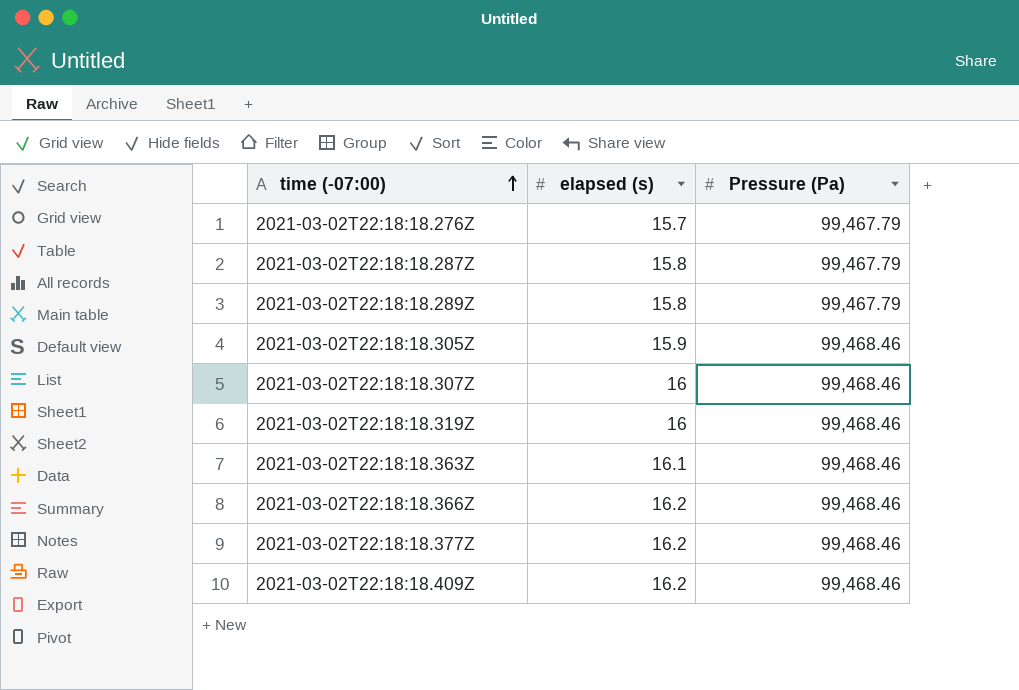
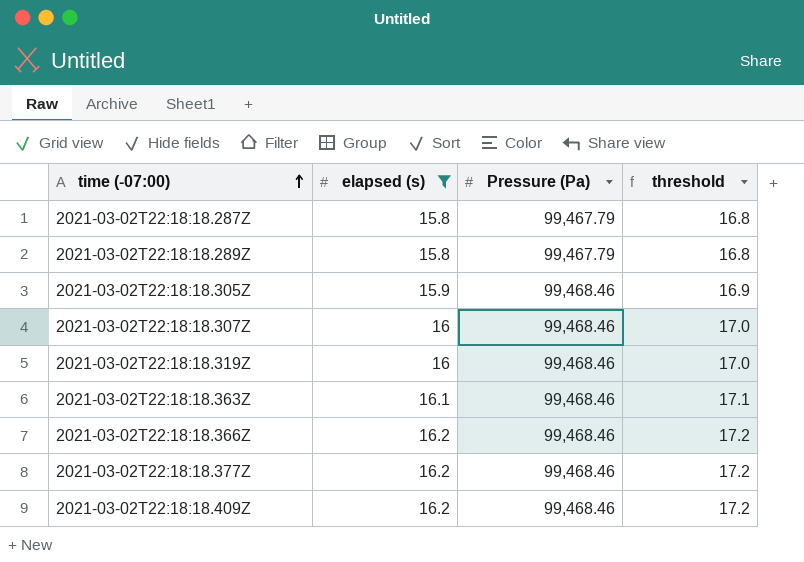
filter: none -> elapsed (s) != 15.7
column threshold | formula: none -> [elapsed (s)] + 1

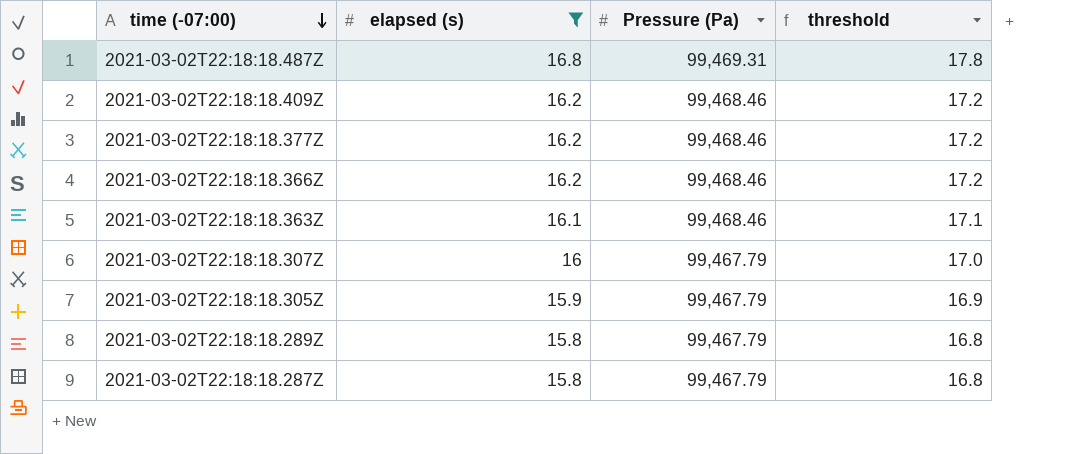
row order: time (-07:00) ascending -> time (-07:00) descending
row 2021-03-02T22:18:18.319Z: 16 | 99,468.46 | 17.0 -> none
row 2021-03-02T22:18:18.487Z: none -> 16.8 | 99,469.31 | 17.8
2021-03-02T22:18:18.307Z | Pressure (Pa): 99,468.46 -> 99,467.79
2021-03-02T22:18:18.305Z | Pressure (Pa): 99,468.46 -> 99,467.79

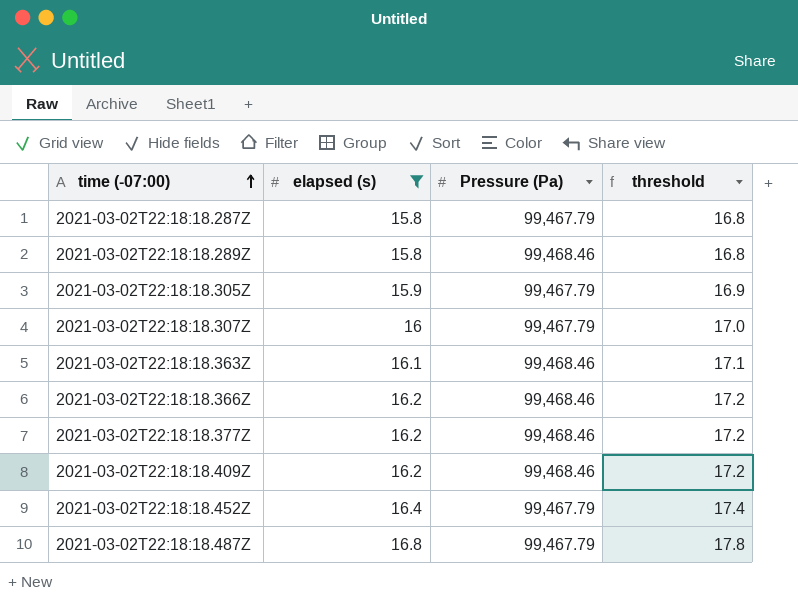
row order: time (-07:00) descending -> time (-07:00) ascending
2021-03-02T22:18:18.289Z | Pressure (Pa): 99,467.79 -> 99,468.46
row 2021-03-02T22:18:18.452Z: none -> 16.4 | 99,467.79 | 17.4
2021-03-02T22:18:18.487Z | Pressure (Pa): 99,469.31 -> 99,467.79

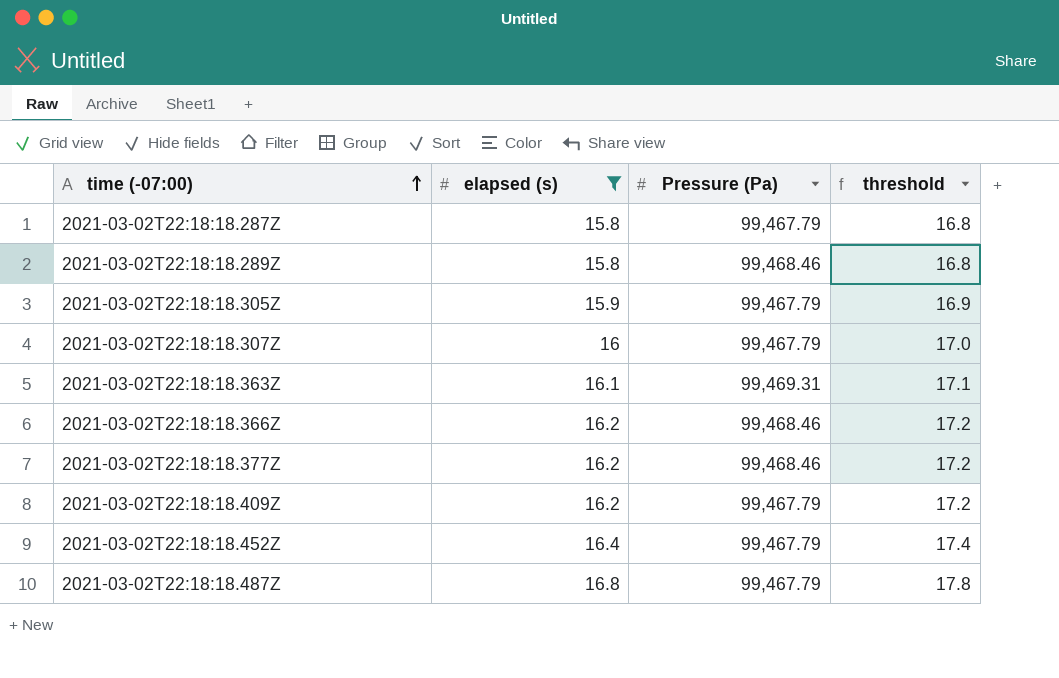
2021-03-02T22:18:18.363Z | Pressure (Pa): 99,468.46 -> 99,469.31
2021-03-02T22:18:18.409Z | Pressure (Pa): 99,468.46 -> 99,467.79

